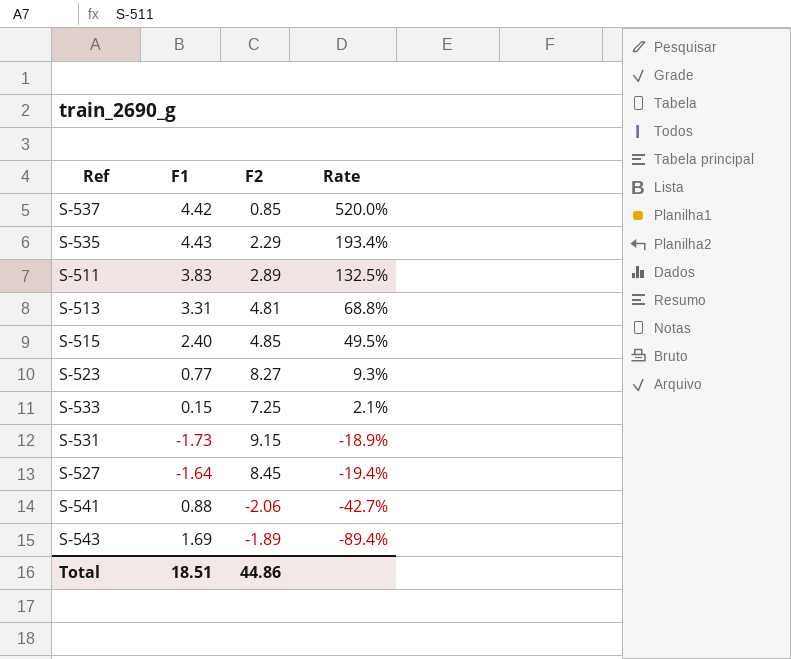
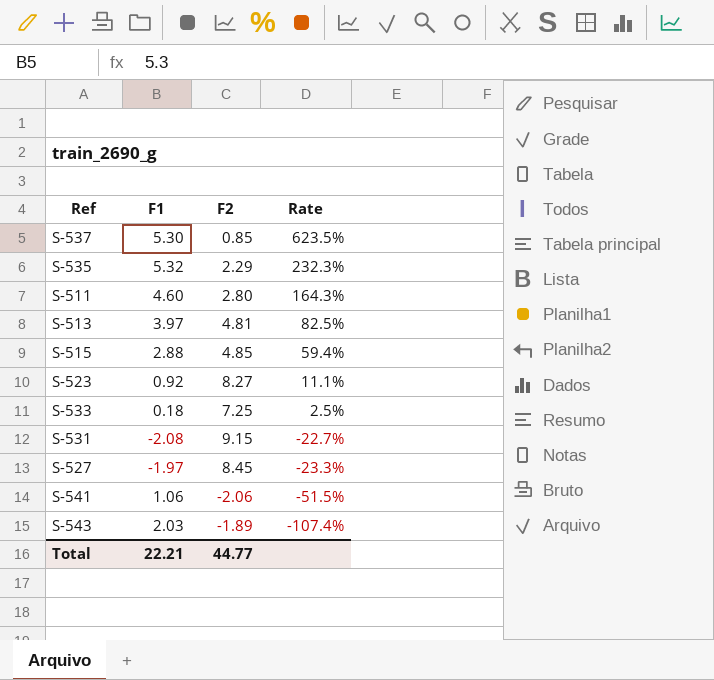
S-537 | F1: 4.42 -> 5.30
S-537 | Rate: 520.0% -> 623.5%
S-535 | F1: 4.43 -> 5.32
S-535 | Rate: 193.4% -> 232.3%
S-511 | F1: 3.83 -> 4.60
S-511 | F2: 2.89 -> 2.80
S-511 | Rate: 132.5% -> 164.3%
S-513 | F1: 3.31 -> 3.97
S-513 | Rate: 68.8% -> 82.5%
S-515 | F1: 2.40 -> 2.88
S-515 | Rate: 49.5% -> 59.4%
S-523 | F1: 0.77 -> 0.92
S-523 | Rate: 9.3% -> 11.1%
S-533 | F1: 0.15 -> 0.18
S-533 | Rate: 2.1% -> 2.5%
S-531 | F1: -1.73 -> -2.08
S-531 | Rate: -18.9% -> -22.7%
S-527 | F1: -1.64 -> -1.97
S-527 | Rate: -19.4% -> -23.3%
S-541 | F1: 0.88 -> 1.06
S-541 | Rate: -42.7% -> -51.5%
S-543 | F1: 1.69 -> 2.03
S-543 | Rate: -89.4% -> -107.4%
Total | F1: 18.51 -> 22.21
Total | F2: 44.86 -> 44.77

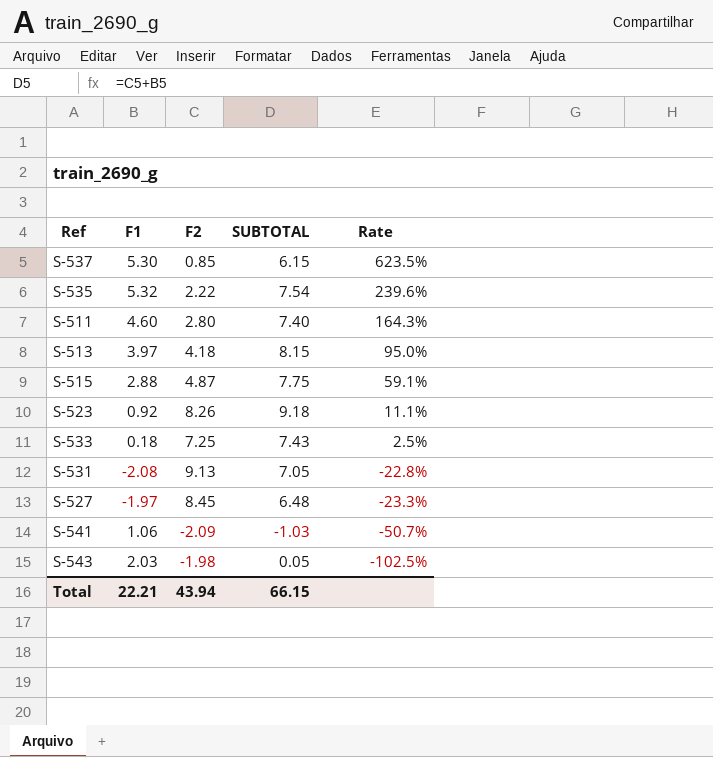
column SUBTOTAL | formula: none -> [F1] + [F2]
S-535 | F2: 2.29 -> 2.22
S-535 | Rate: 232.3% -> 239.6%
S-513 | F2: 4.81 -> 4.18
S-513 | Rate: 82.5% -> 95.0%
S-515 | F2: 4.85 -> 4.87
S-515 | Rate: 59.4% -> 59.1%
S-523 | F2: 8.27 -> 8.26
S-531 | F2: 9.15 -> 9.13
S-531 | Rate: -22.7% -> -22.8%
S-541 | F2: -2.06 -> -2.09
S-541 | Rate: -51.5% -> -50.7%
S-543 | F2: -1.89 -> -1.98
S-543 | Rate: -107.4% -> -102.5%
Total | F2: 44.77 -> 43.94

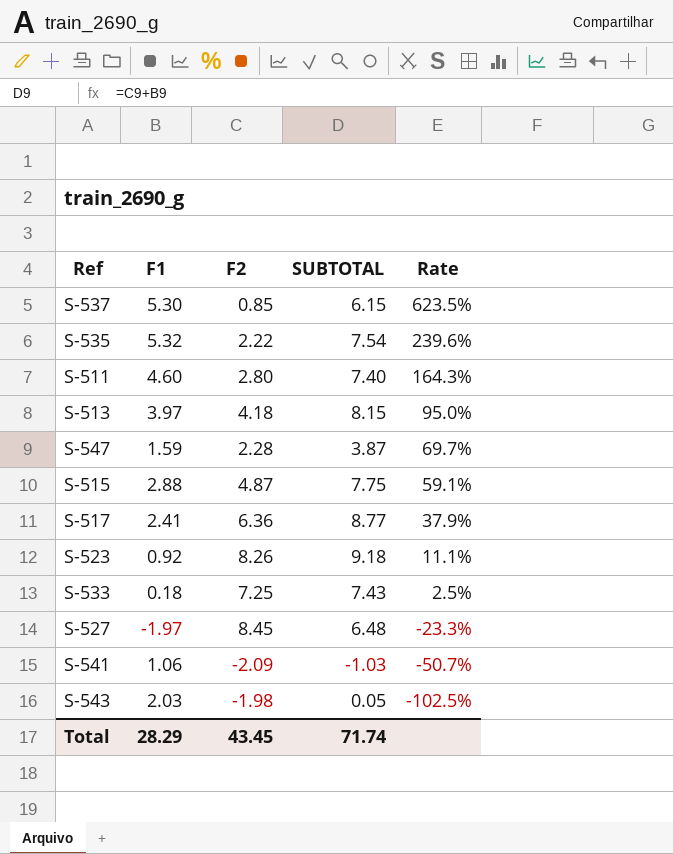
row S-531: -2.08 | 9.13 | 7.05 | -22.8% -> none
row S-547: none -> 1.59 | 2.28 | 3.87 | 69.7%
row S-517: none -> 2.41 | 6.36 | 8.77 | 37.9%
Total | F1: 22.21 -> 28.29
Total | F2: 43.94 -> 43.45
Total | SUBTOTAL: 66.15 -> 71.74

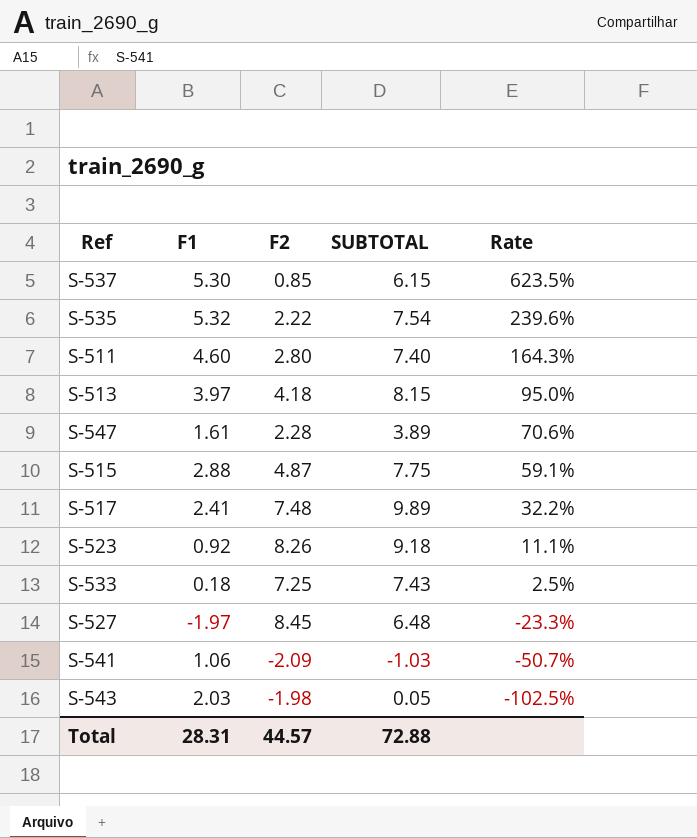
S-547 | F1: 1.59 -> 1.61
S-547 | SUBTOTAL: 3.87 -> 3.89
S-547 | Rate: 69.7% -> 70.6%
S-517 | F2: 6.36 -> 7.48
S-517 | SUBTOTAL: 8.77 -> 9.89
S-517 | Rate: 37.9% -> 32.2%
Total | F1: 28.29 -> 28.31
Total | F2: 43.45 -> 44.57
Total | SUBTOTAL: 71.74 -> 72.88

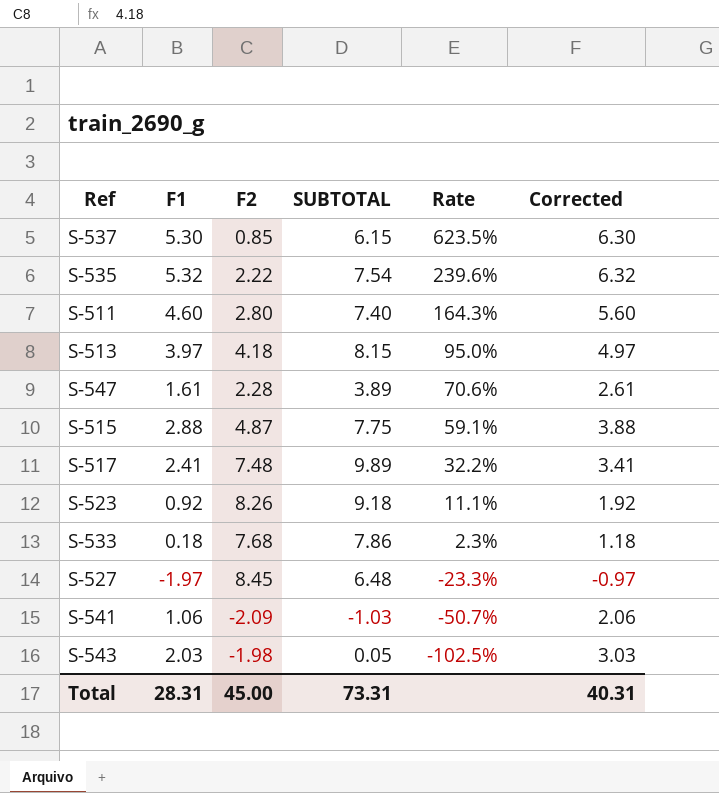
column Corrected | formula: none -> [F1] + 1
S-533 | F2: 7.25 -> 7.68
S-533 | SUBTOTAL: 7.43 -> 7.86
S-533 | Rate: 2.5% -> 2.3%
Total | F2: 44.57 -> 45.00
Total | SUBTOTAL: 72.88 -> 73.31

